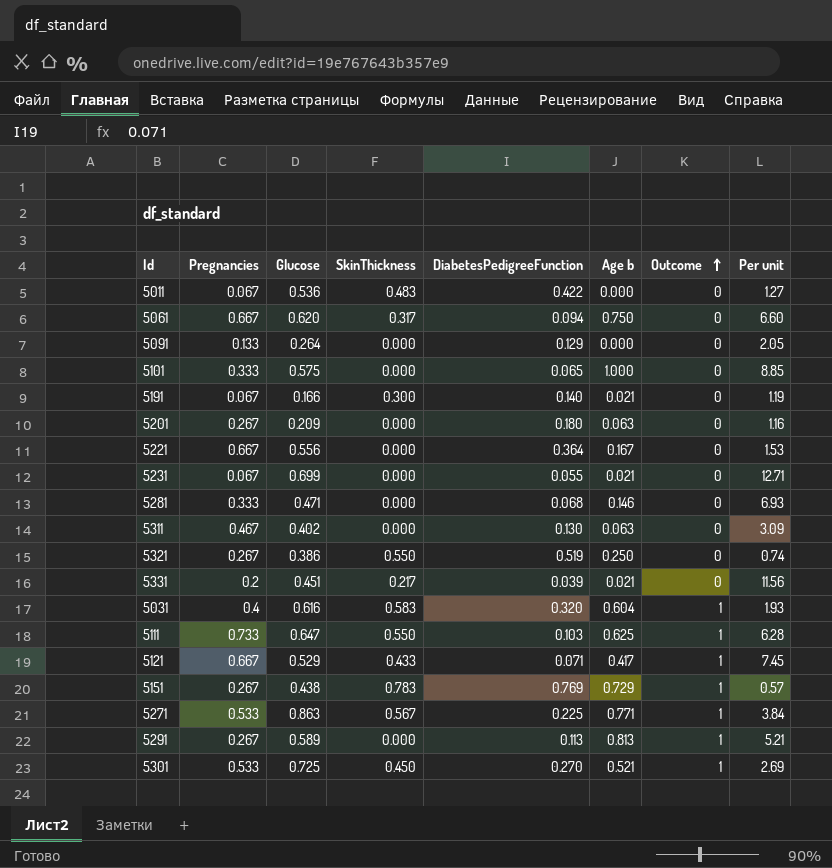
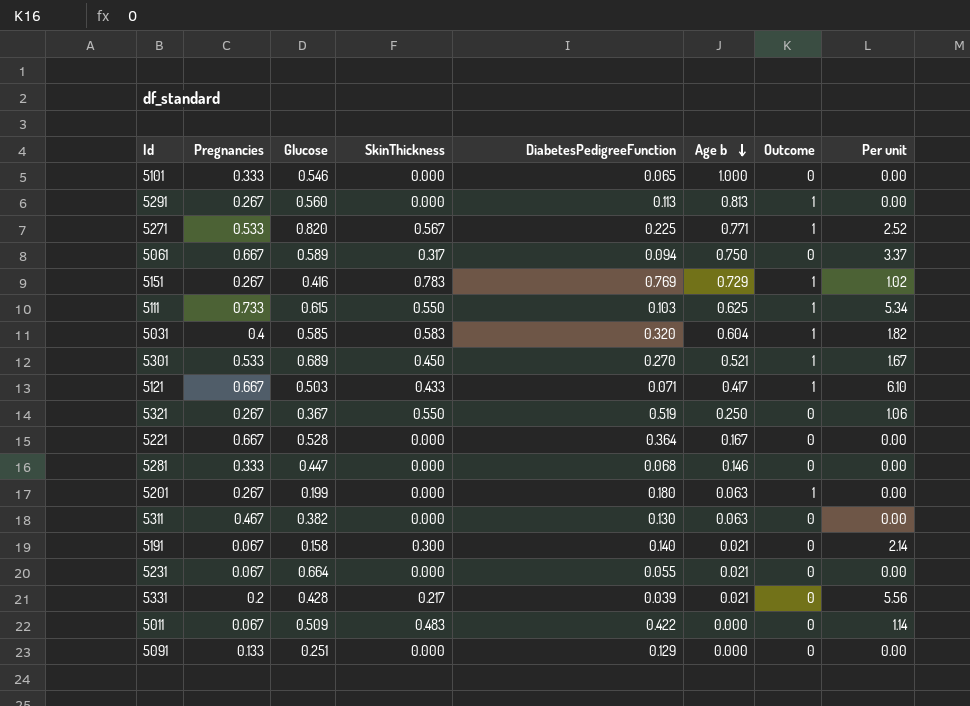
row order: Outcome ascending -> Age b descending
column Per unit | formula: [Glucose] / [DiabetesPedigreeFunction] -> [SkinThickness] / [DiabetesPedigreeFunction]
5101 | Glucose: 0.575 -> 0.546
5291 | Glucose: 0.589 -> 0.560
5271 | Glucose: 0.863 -> 0.820
5061 | Glucose: 0.620 -> 0.589
5151 | Glucose: 0.438 -> 0.416
5111 | Glucose: 0.647 -> 0.615
5031 | Glucose: 0.616 -> 0.585
5301 | Glucose: 0.725 -> 0.689
5121 | Glucose: 0.529 -> 0.503
5321 | Glucose: 0.386 -> 0.367
5221 | Glucose: 0.556 -> 0.528
5281 | Glucose: 0.471 -> 0.447
5201 | Glucose: 0.209 -> 0.199
5201 | Outcome: 0 -> 1
5311 | Glucose: 0.402 -> 0.382
5191 | Glucose: 0.166 -> 0.158
5231 | Glucose: 0.699 -> 0.664
5331 | Glucose: 0.451 -> 0.428
5011 | Glucose: 0.536 -> 0.509
5091 | Glucose: 0.264 -> 0.251

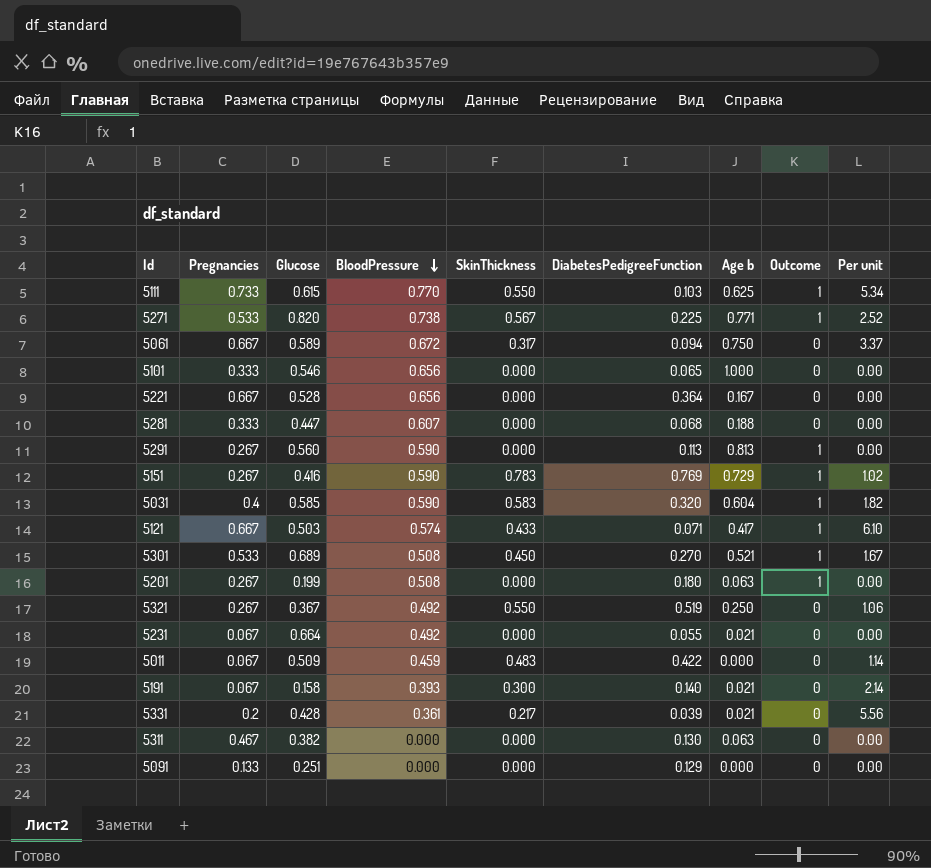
row order: Age b descending -> BloodPressure descending
column BloodPressure | position: none -> 4
5281 | Age b: 0.146 -> 0.188

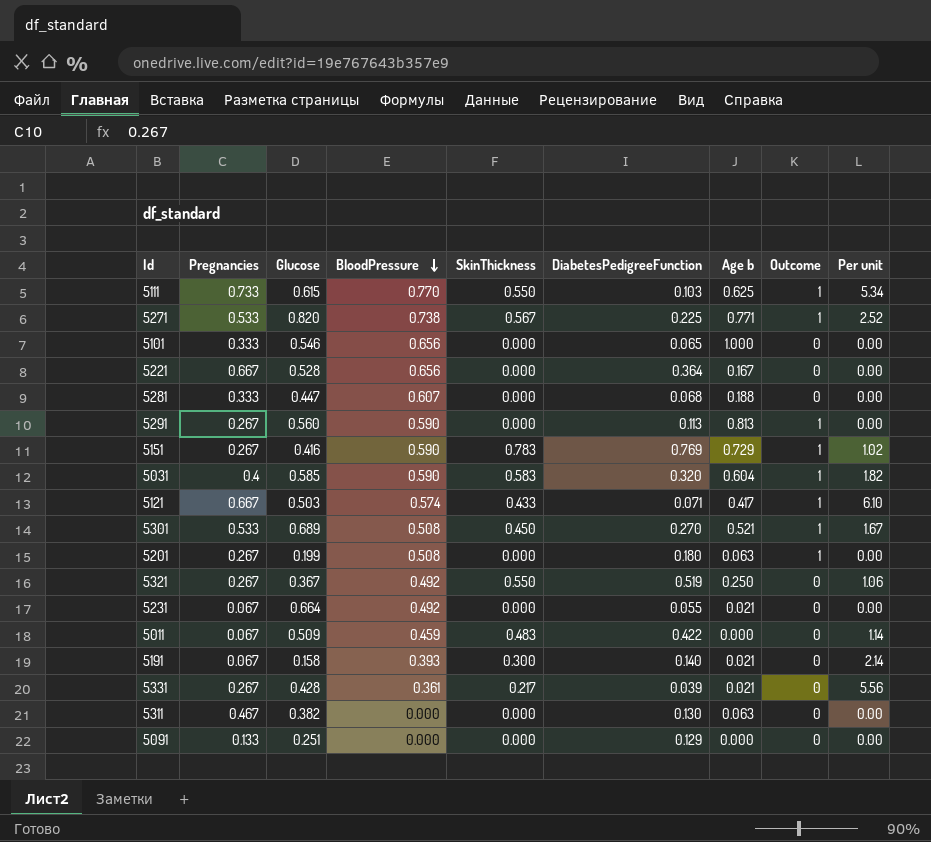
row 5061: 0.667 | 0.589 | 0.672 | 0.317 | 0.094 | 0.750 | 0 | 3.37 -> none
5331 | Pregnancies: 0.2 -> 0.267

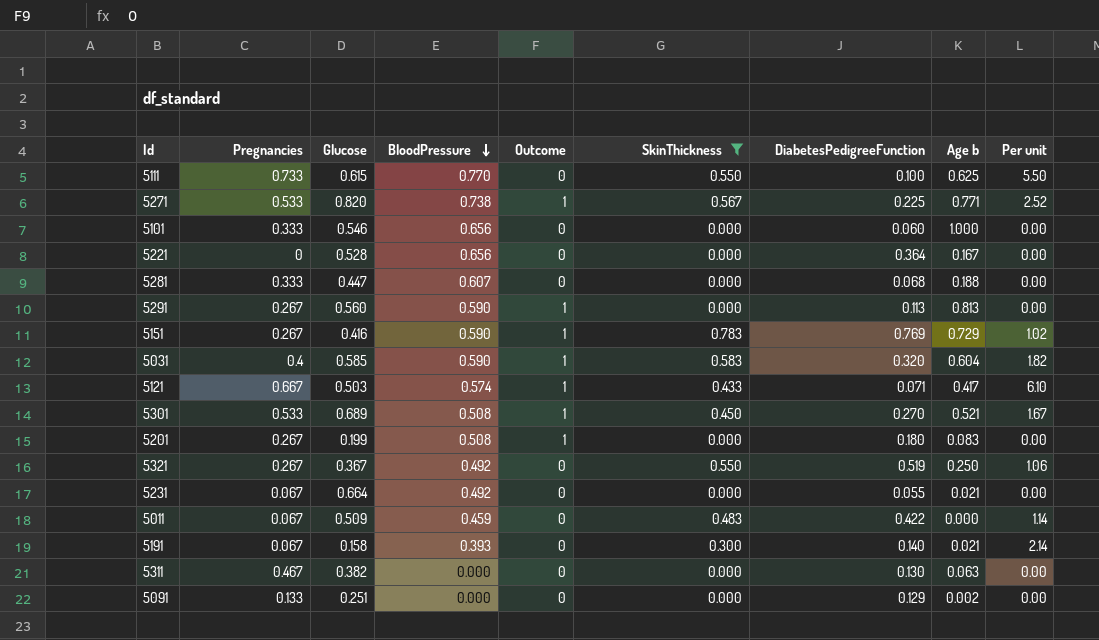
filter: none -> SkinThickness != 0.217
column Outcome | position: 8 -> 5
5111 | Outcome: 1 -> 0
5111 | DiabetesPedigreeFunction: 0.103 -> 0.100
5111 | Per unit: 5.34 -> 5.50
5101 | DiabetesPedigreeFunction: 0.065 -> 0.060
5221 | Pregnancies: 0.667 -> 0
5201 | Age b: 0.063 -> 0.083
5091 | Age b: 0.000 -> 0.002

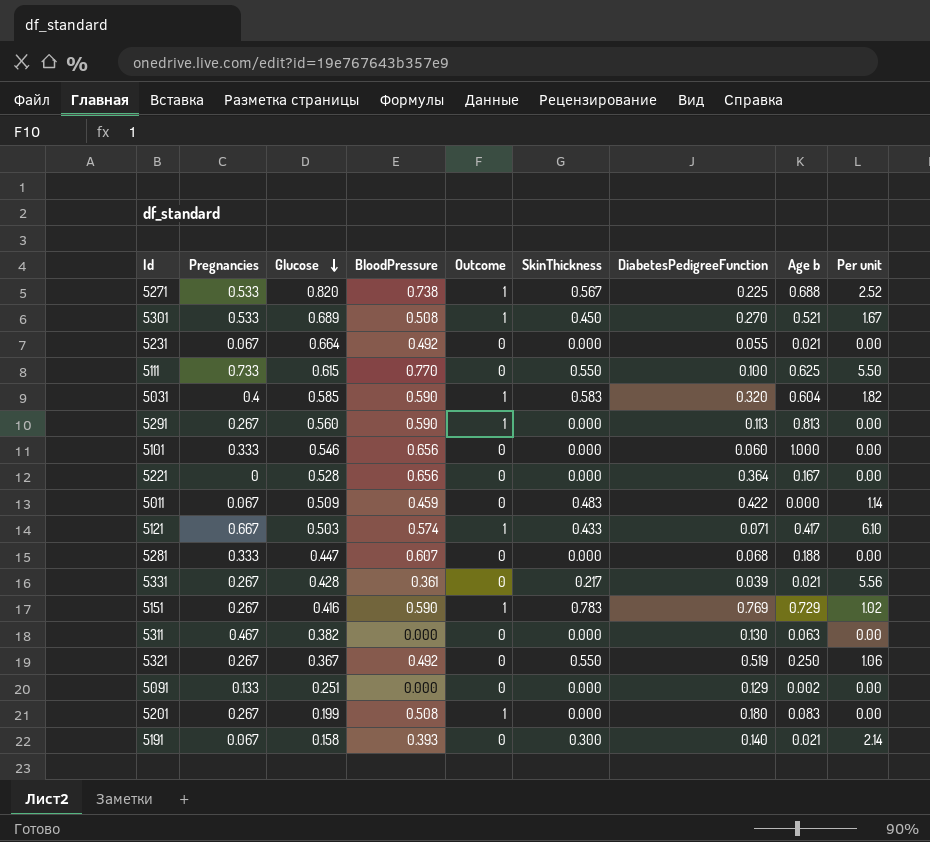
filter: SkinThickness != 0.217 -> none
row order: BloodPressure descending -> Glucose descending
5271 | Age b: 0.771 -> 0.688

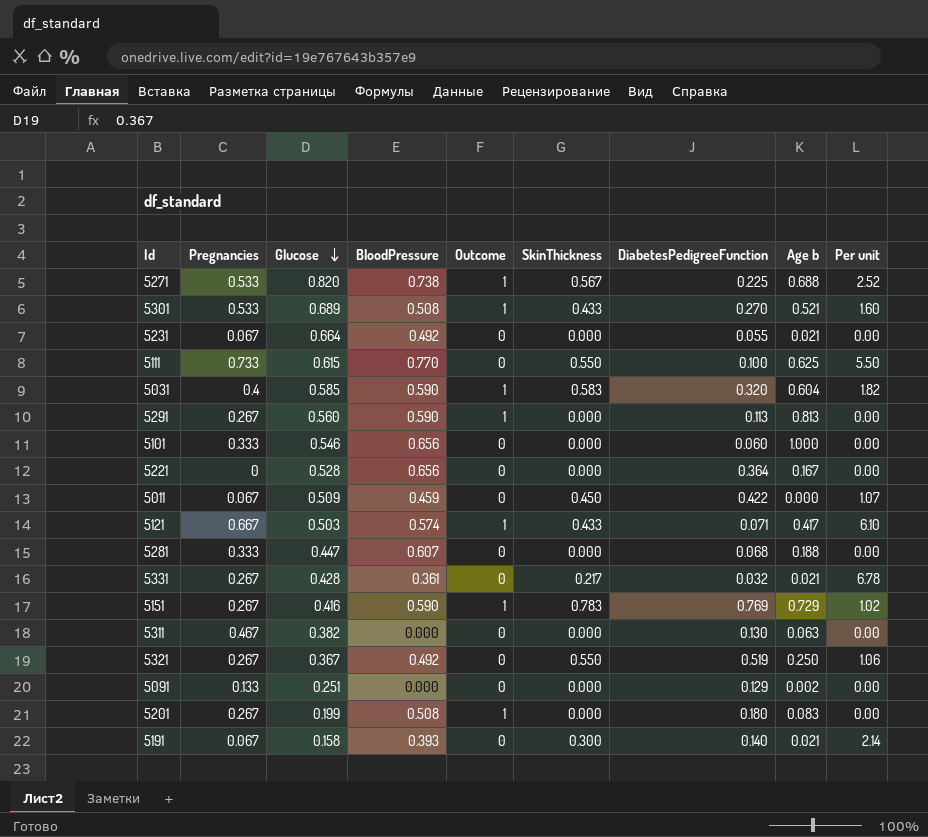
5301 | SkinThickness: 0.450 -> 0.433
5301 | Per unit: 1.67 -> 1.60
5011 | SkinThickness: 0.483 -> 0.450
5011 | Per unit: 1.14 -> 1.07
5331 | DiabetesPedigreeFunction: 0.039 -> 0.032
5331 | Per unit: 5.56 -> 6.78

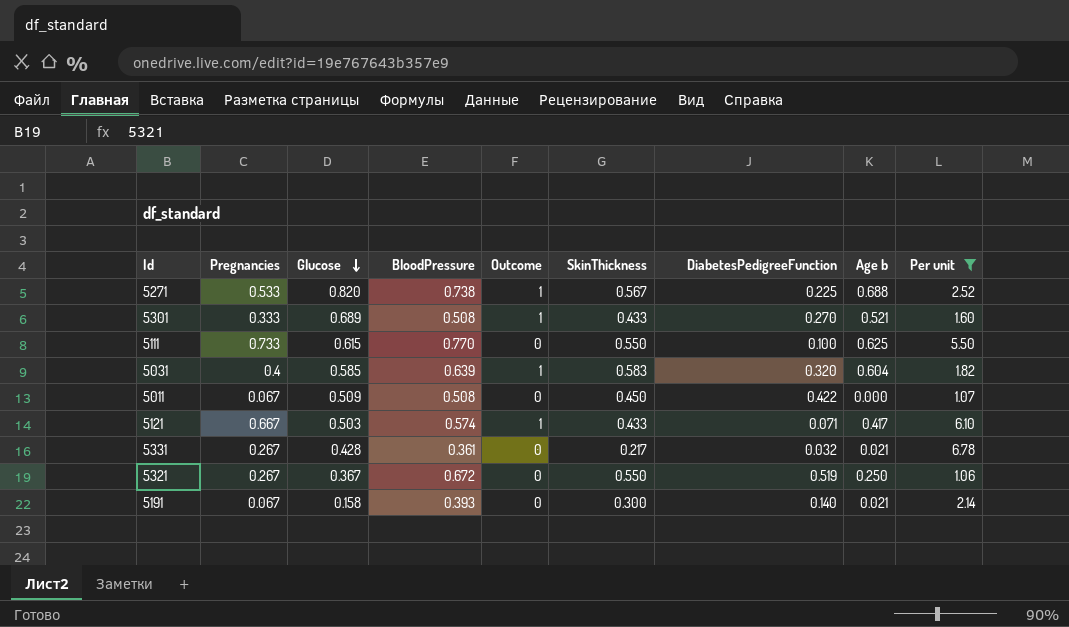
filter: none -> Per unit >= 1.06
5301 | Pregnancies: 0.533 -> 0.333
5031 | BloodPressure: 0.590 -> 0.639
5011 | BloodPressure: 0.459 -> 0.508
5321 | BloodPressure: 0.492 -> 0.672

